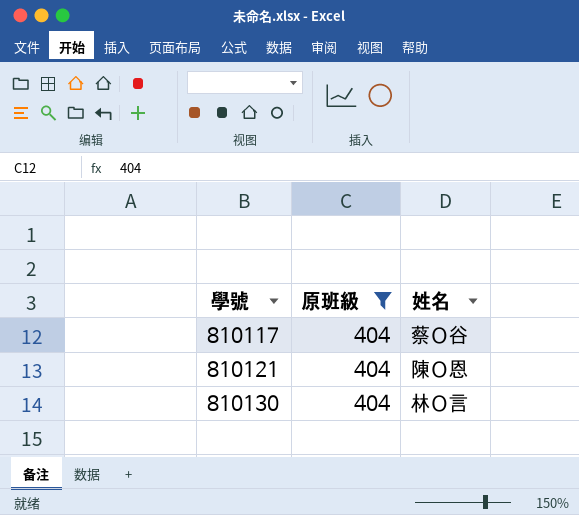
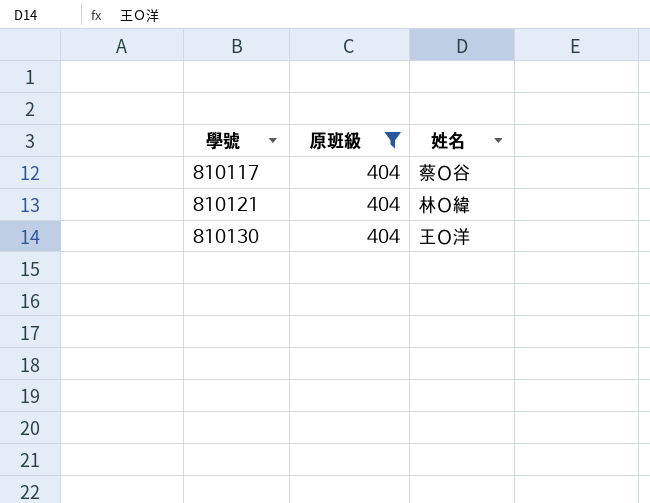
810121 | 姓名: 陳Ｏ恩 -> 林Ｏ緯
810130 | 姓名: 林Ｏ言 -> 王Ｏ洋

